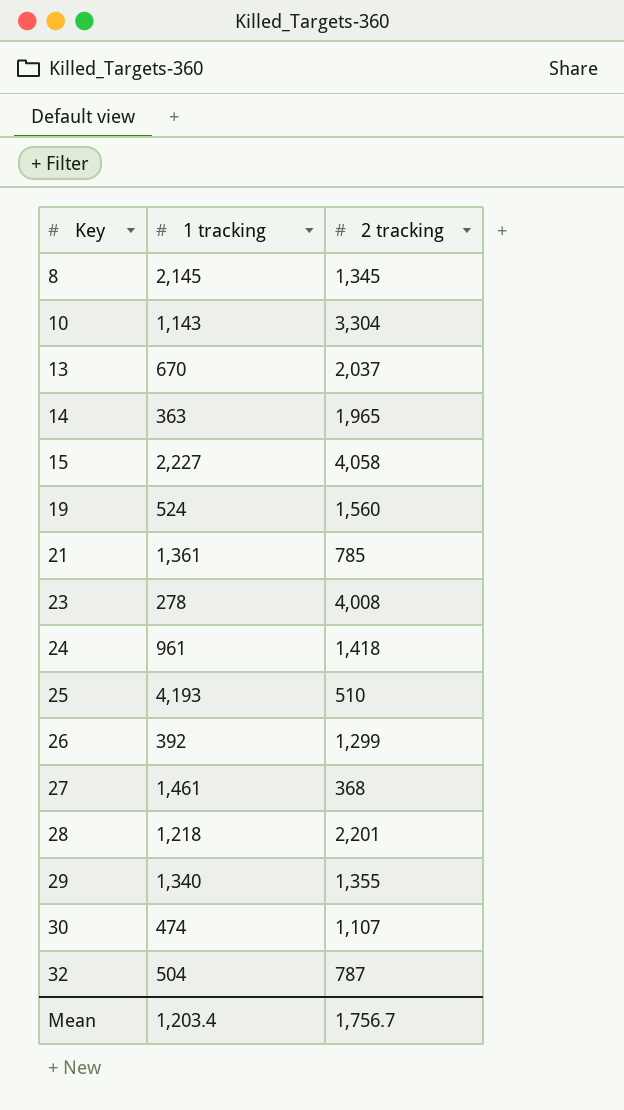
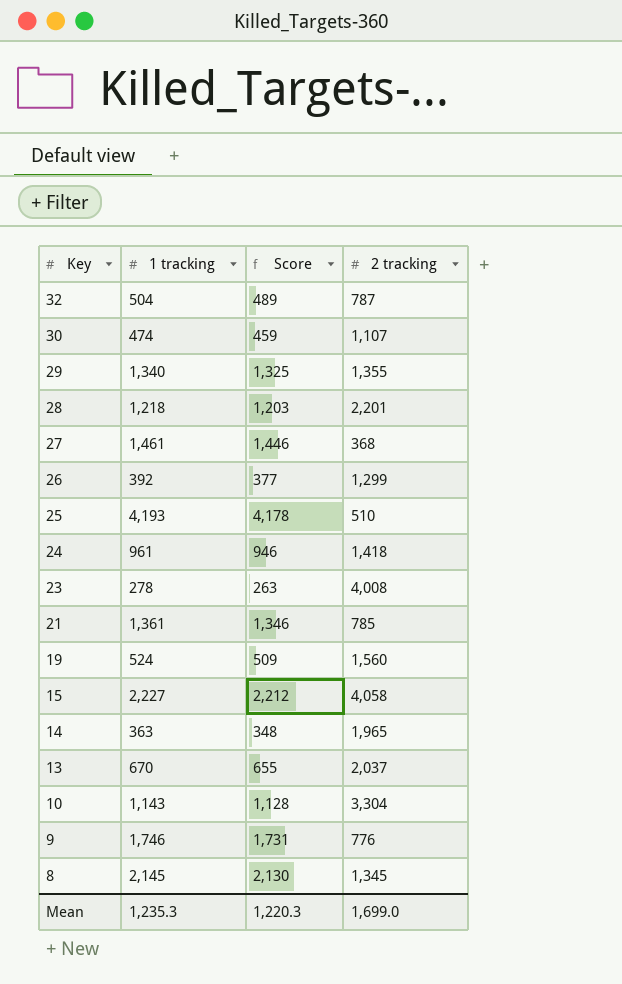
row order: Key ascending -> Key descending
column Score | formula: none -> [1 tracking] - 15
row 9: none -> 1,746 | 1,731 | 776
Mean | 1 tracking: 1,203.4 -> 1,235.3
Mean | 2 tracking: 1,756.7 -> 1,699.0

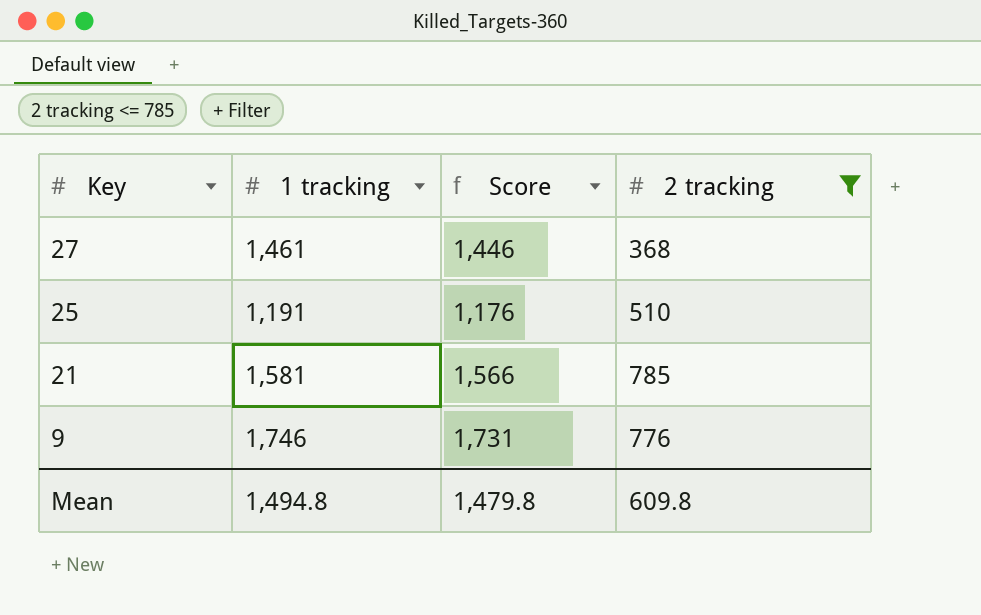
filter: none -> 2 tracking <= 785
25 | 1 tracking: 4,193 -> 1,191
25 | Score: 4,178 -> 1,176
21 | 1 tracking: 1,361 -> 1,581
21 | Score: 1,346 -> 1,566
Mean | 1 tracking: 1,235.3 -> 1,494.8
Mean | Score: 1,220.3 -> 1,479.8
Mean | 2 tracking: 1,699.0 -> 609.8

